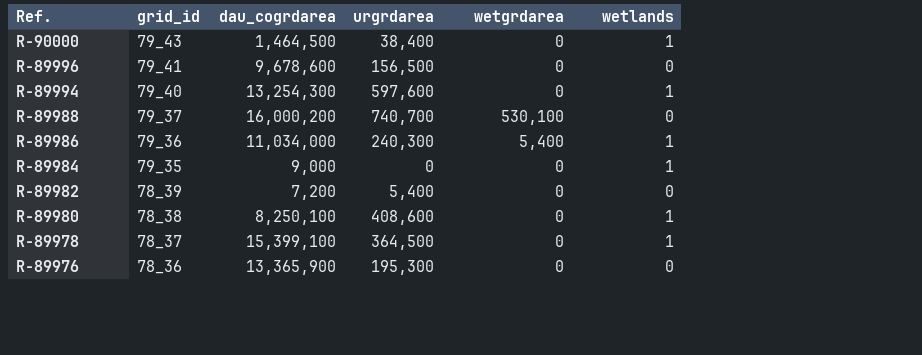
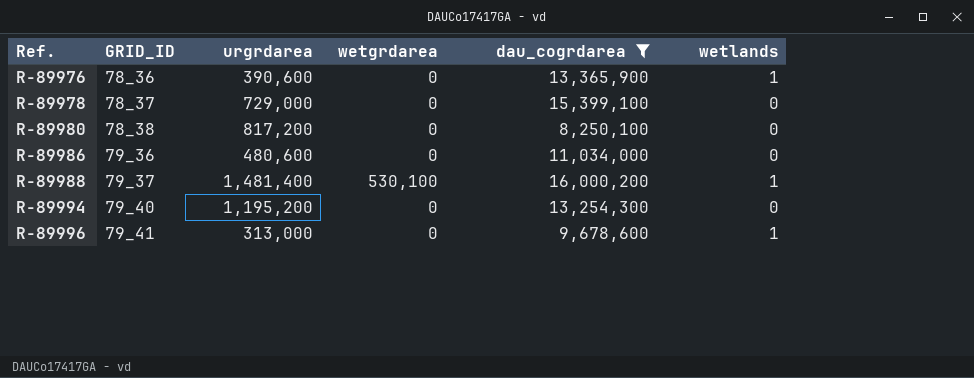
filter: none -> dau_cogrdarea >= 8,250,100
row order: Ref. descending -> Ref. ascending
column name: grid_id -> GRID_ID
column dau_cogrdarea | position: 3 -> 5
R-89976 | urgrdarea: 195,300 -> 390,600
R-89976 | wetlands: 0 -> 1
R-89978 | urgrdarea: 364,500 -> 729,000
R-89978 | wetlands: 1 -> 0
R-89980 | urgrdarea: 408,600 -> 817,200
R-89980 | wetlands: 1 -> 0
R-89986 | urgrdarea: 240,300 -> 480,600
R-89986 | wetgrdarea: 5,400 -> 0
R-89986 | wetlands: 1 -> 0
R-89988 | urgrdarea: 740,700 -> 1,481,400
R-89988 | wetlands: 0 -> 1
R-89994 | urgrdarea: 597,600 -> 1,195,200
R-89994 | wetlands: 1 -> 0
R-89996 | urgrdarea: 156,500 -> 313,000
R-89996 | wetlands: 0 -> 1

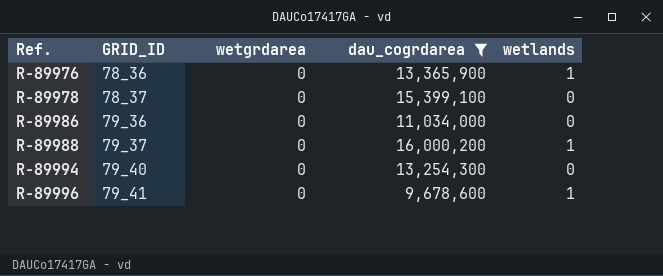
column urgrdarea | position: 3 -> none
row R-89980: 78_38 | 817,200 | 0 | 8,250,100 | 0 -> none
R-89988 | wetgrdarea: 530,100 -> 0

